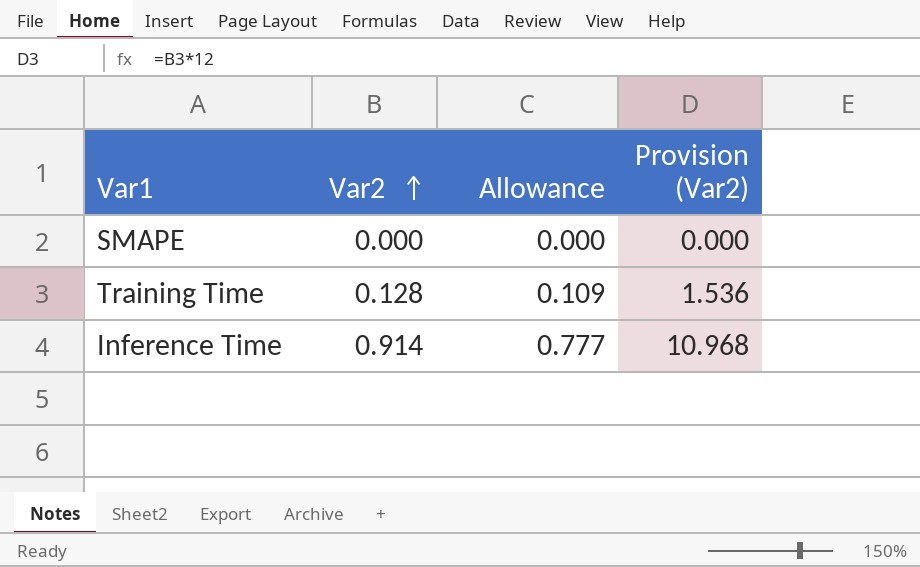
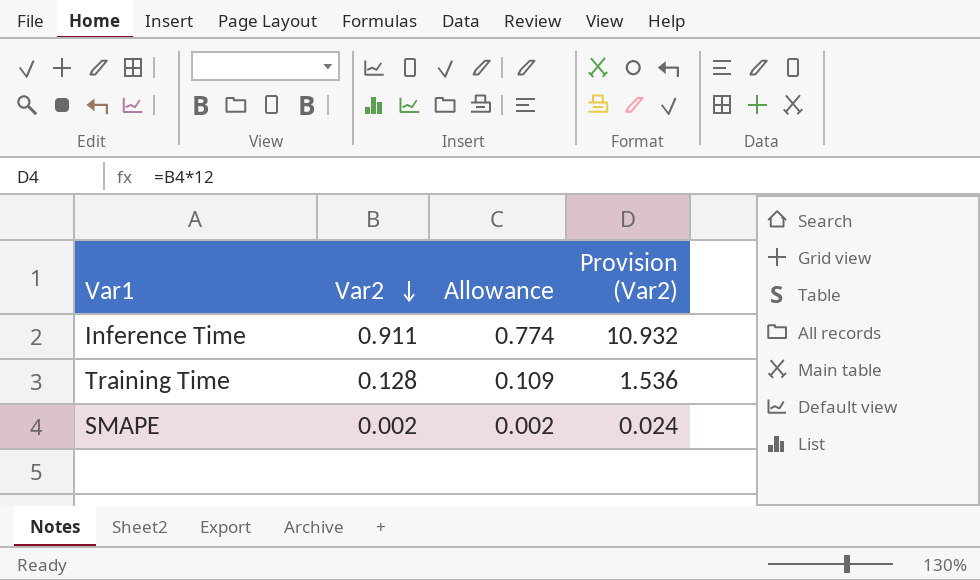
row order: Var2 ascending -> Var2 descending
Inference Time | Var2: 0.914 -> 0.911
Inference Time | Allowance: 0.777 -> 0.774
Inference Time | Provision (Var2): 10.968 -> 10.932
SMAPE | Var2: 0.000 -> 0.002
SMAPE | Allowance: 0.000 -> 0.002
SMAPE | Provision (Var2): 0.000 -> 0.024

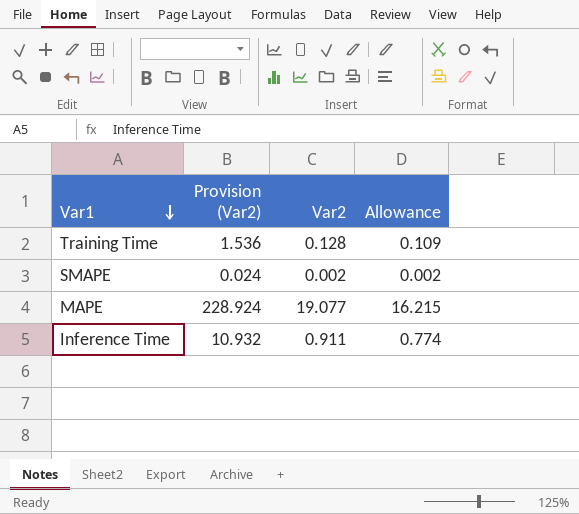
row order: Var2 descending -> Var1 descending
column Provision (Var2) | position: 4 -> 2
row MAPE: none -> 228.924 | 19.077 | 16.215

